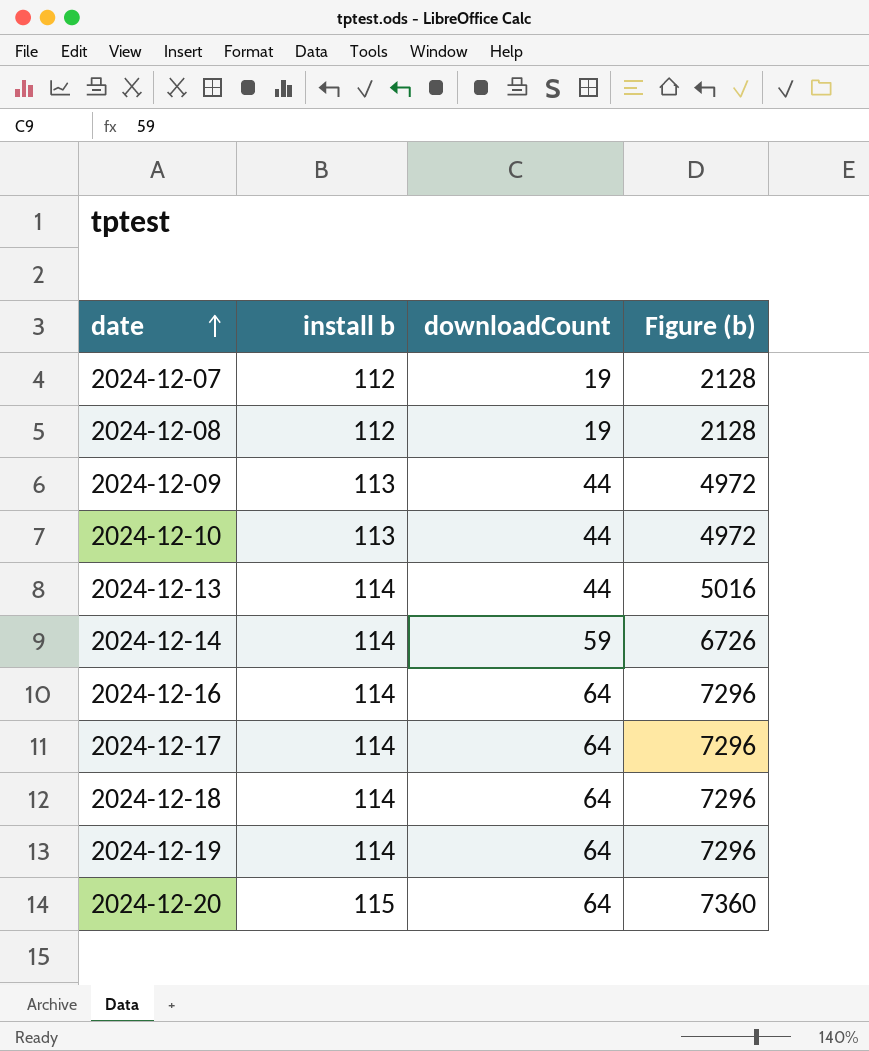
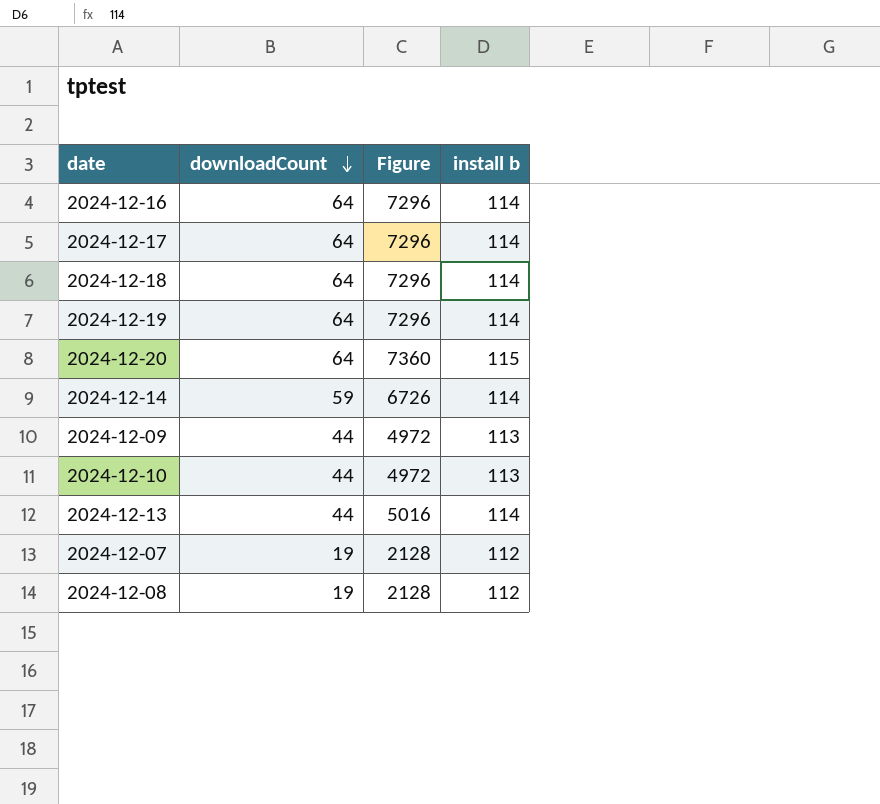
row order: date ascending -> downloadCount descending
column name: Figure (b) -> Figure
column install b | position: 2 -> 4

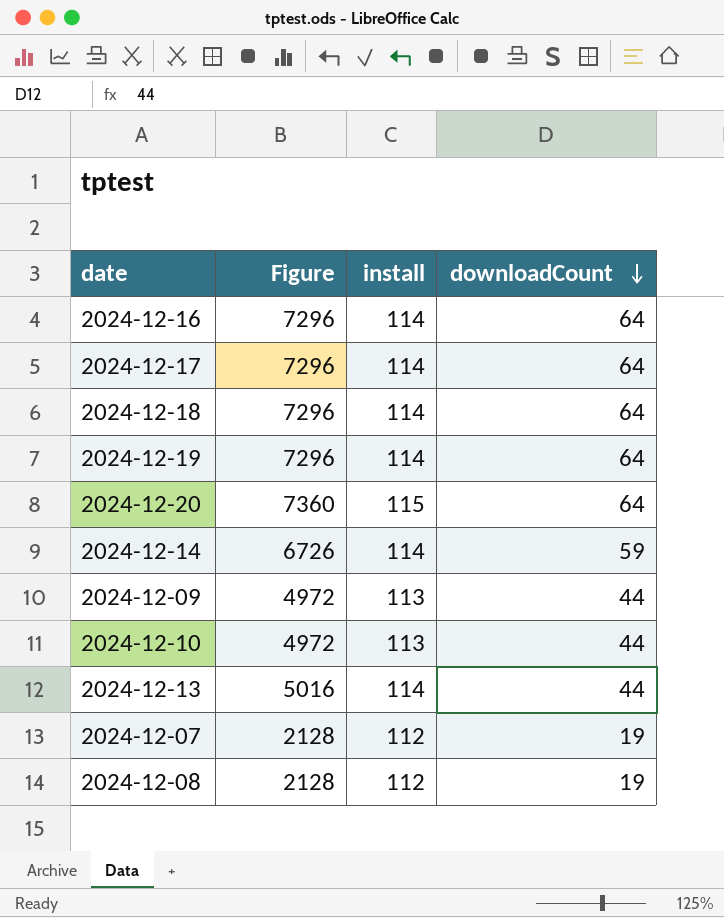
column name: install b -> install
column downloadCount | position: 2 -> 4

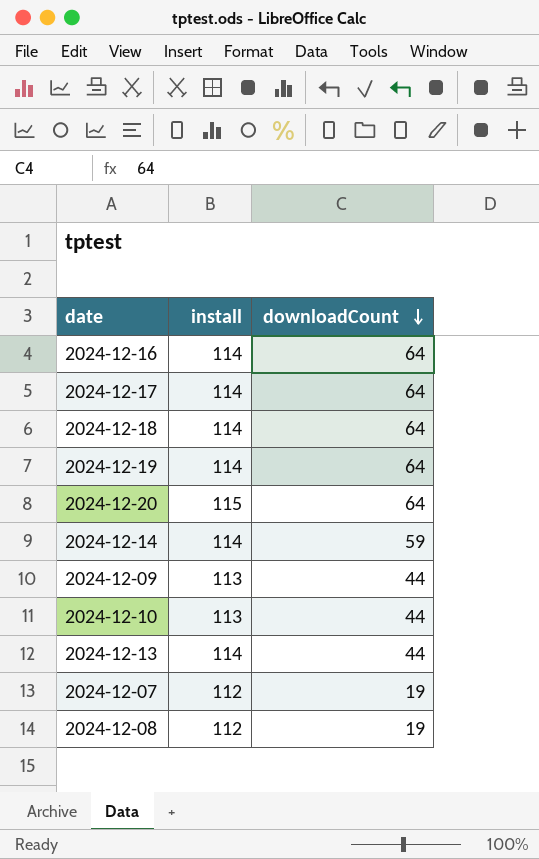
column Figure | formula: [install] * [downloadCount] -> none

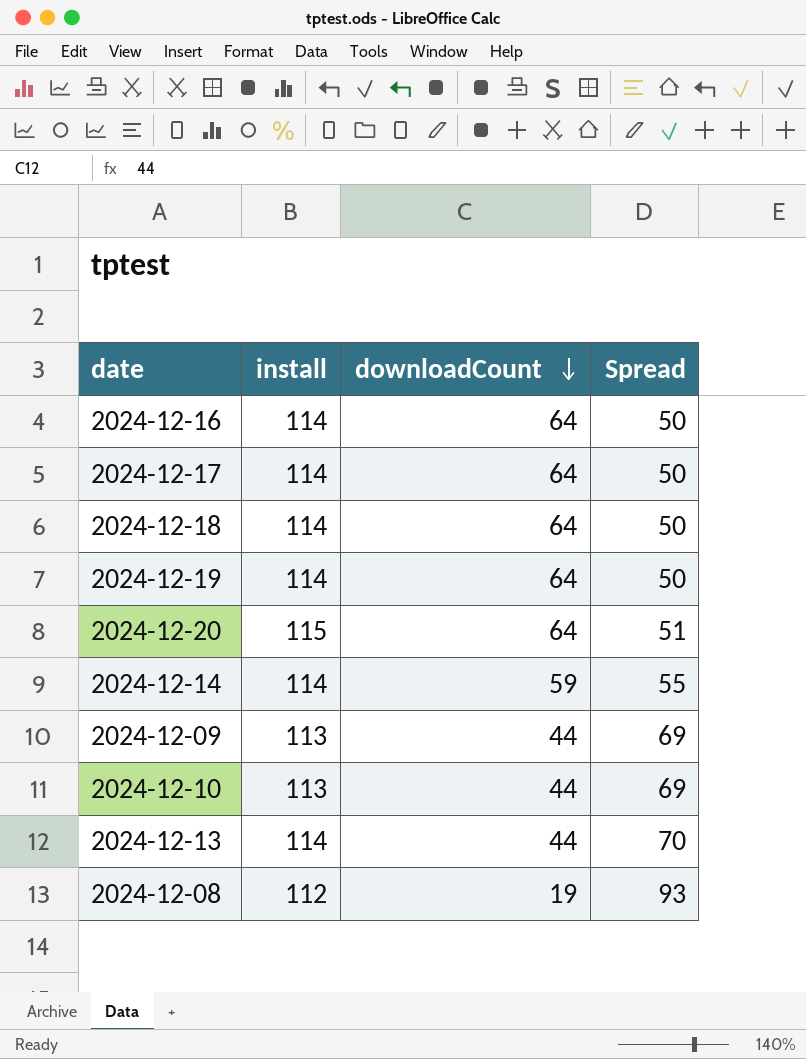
column Spread | formula: none -> [install] - [downloadCount]
row 2024-12-07: 112 | 19 -> none

